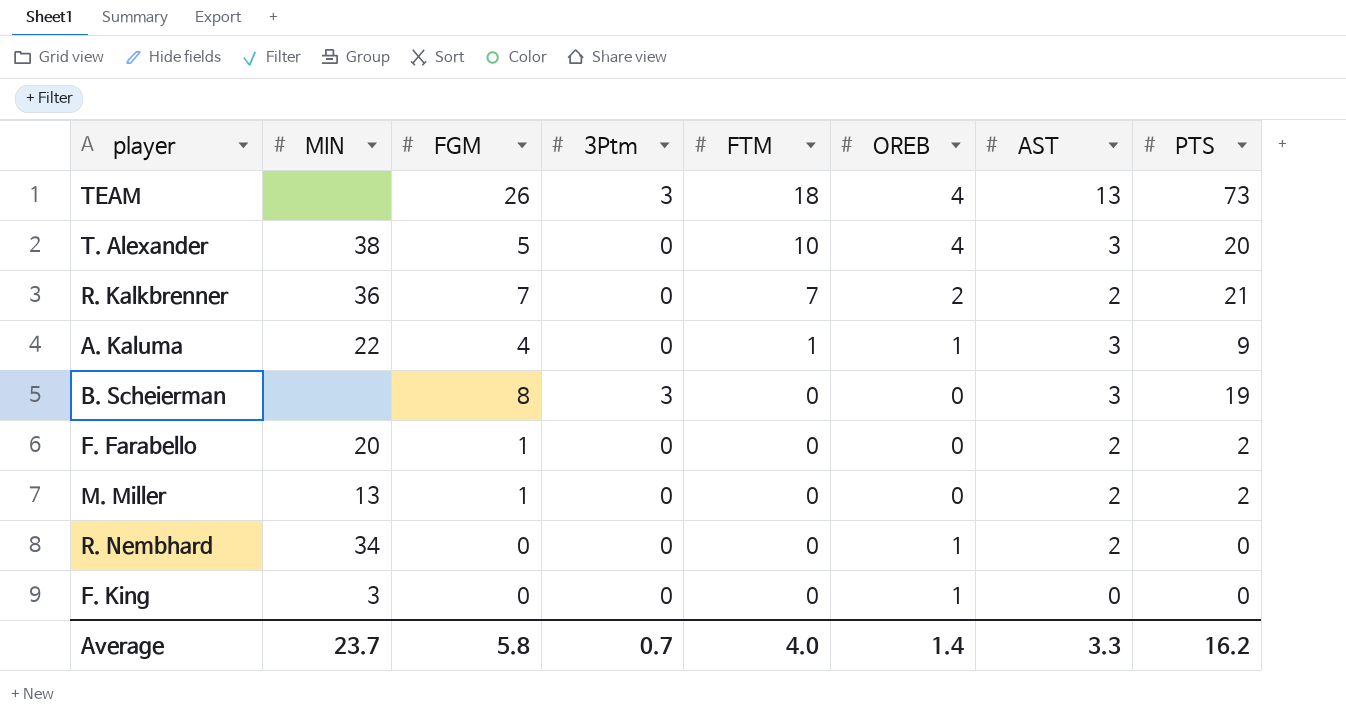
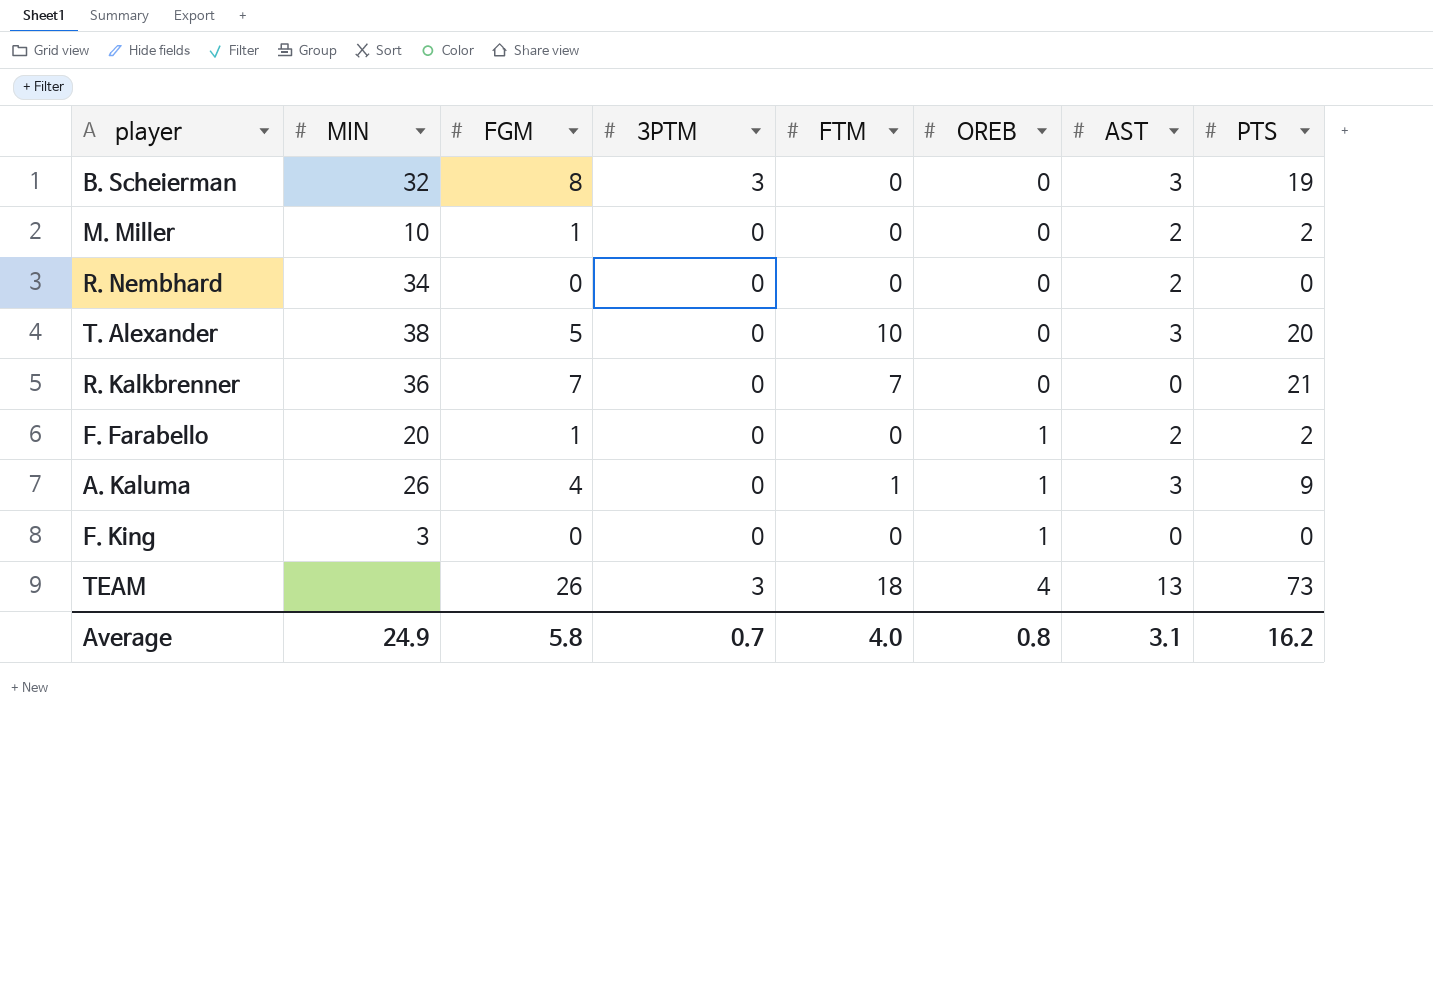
row order: FTM descending -> OREB ascending
column name: 3Ptm -> 3PTM
B. Scheierman | MIN: none -> 32
M. Miller | MIN: 13 -> 10
R. Nembhard | OREB: 1 -> 0
T. Alexander | OREB: 4 -> 0
R. Kalkbrenner | OREB: 2 -> 0
R. Kalkbrenner | AST: 2 -> 0
F. Farabello | OREB: 0 -> 1
A. Kaluma | MIN: 22 -> 26
Average | MIN: 23.7 -> 24.9
Average | OREB: 1.4 -> 0.8
Average | AST: 3.3 -> 3.1

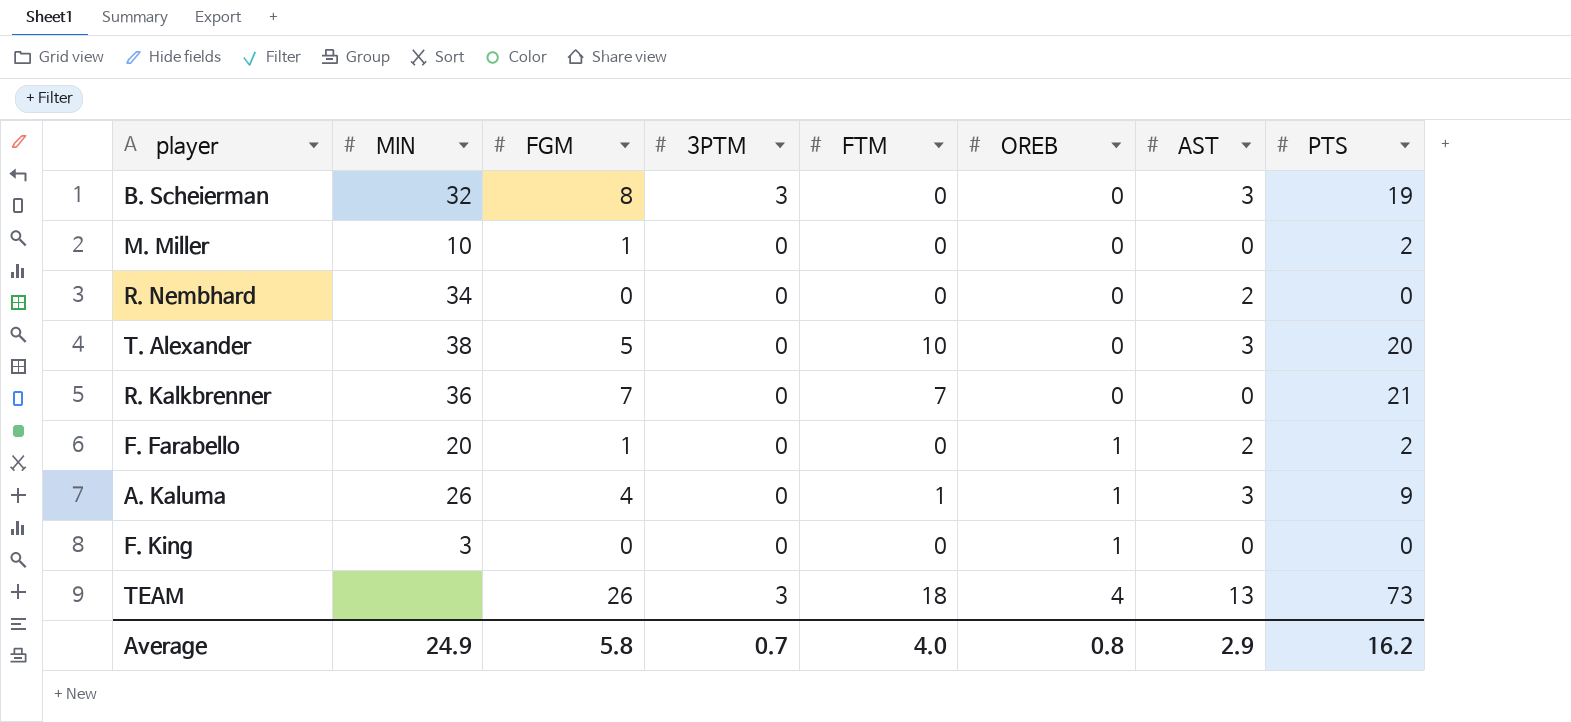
M. Miller | AST: 2 -> 0
Average | AST: 3.1 -> 2.9

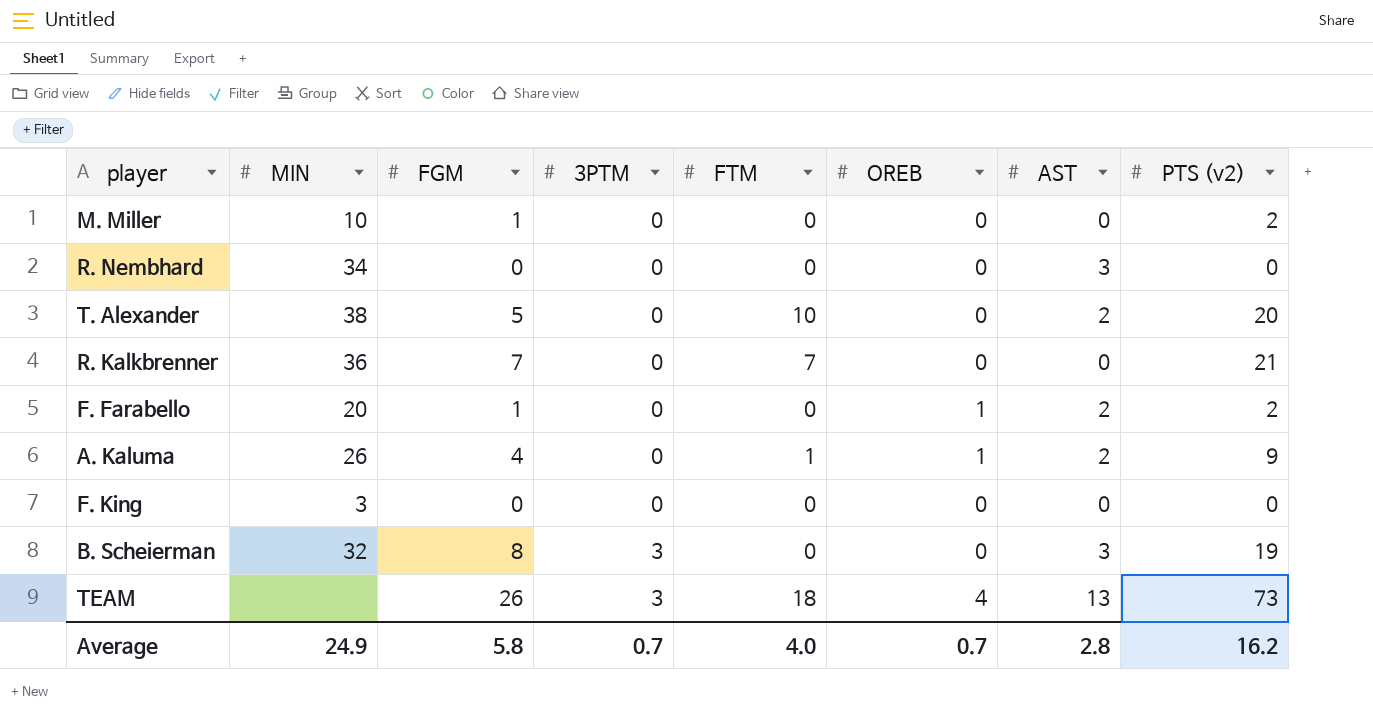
row order: OREB ascending -> 3PTM ascending
column name: PTS -> PTS (v2)
R. Nembhard | AST: 2 -> 3
T. Alexander | AST: 3 -> 2
A. Kaluma | AST: 3 -> 2
F. King | OREB: 1 -> 0
Average | OREB: 0.8 -> 0.7
Average | AST: 2.9 -> 2.8

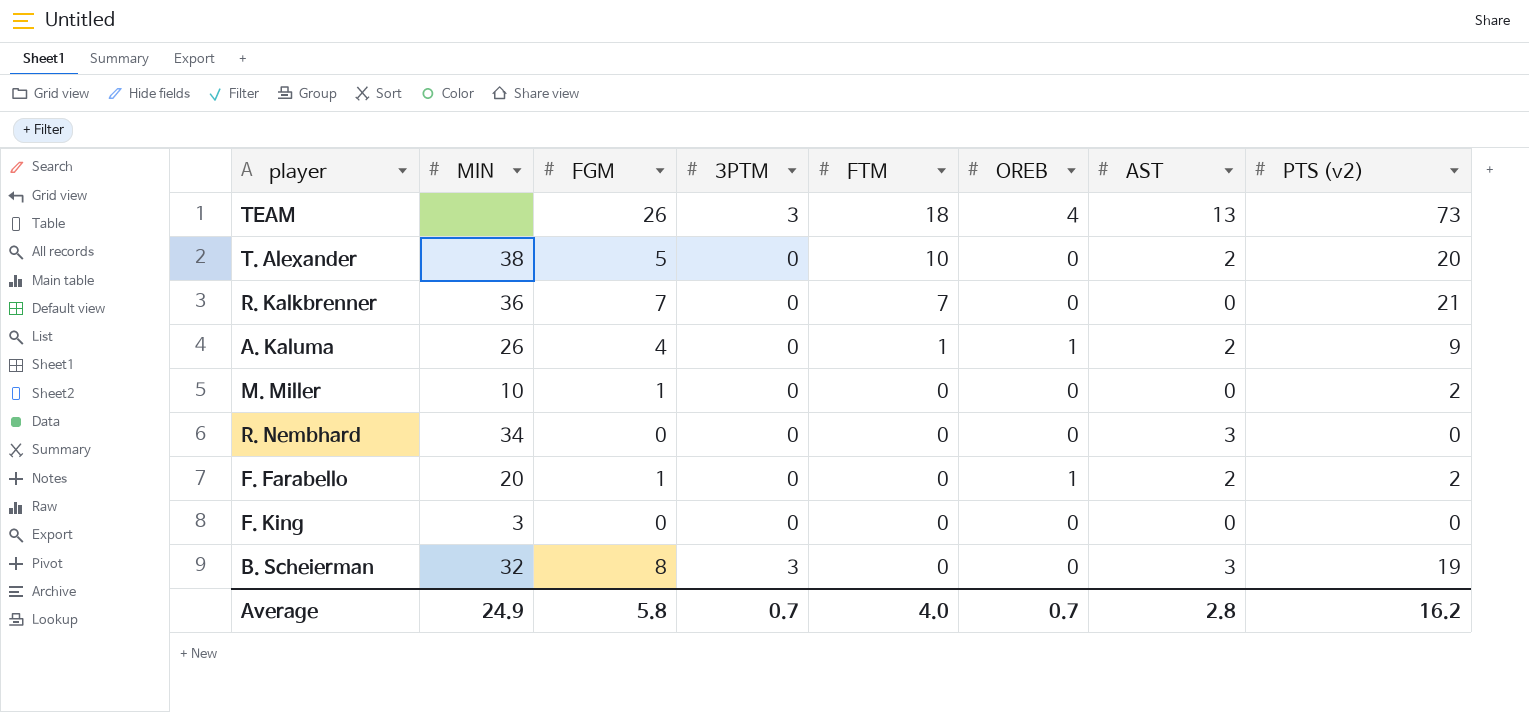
row order: 3PTM ascending -> FTM descending

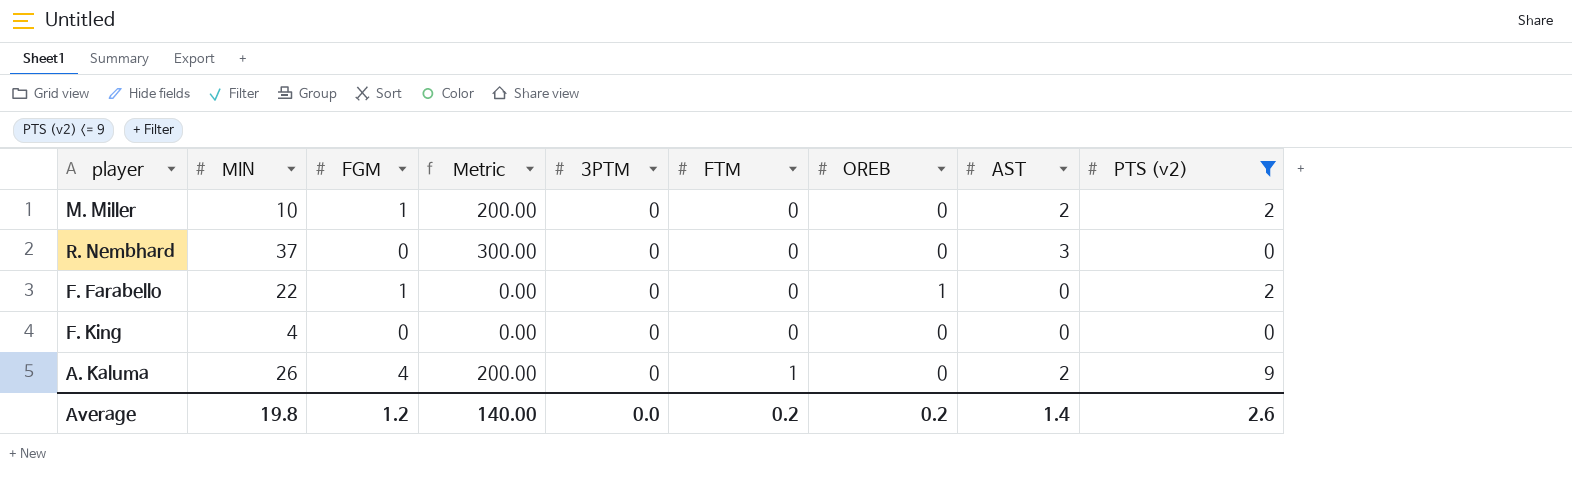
filter: none -> PTS (v2) <= 9
row order: FTM descending -> FTM ascending
column Metric | formula: none -> [AST] * 100
M. Miller | AST: 0 -> 2
R. Nembhard | MIN: 34 -> 37
F. Farabello | MIN: 20 -> 22
F. Farabello | AST: 2 -> 0
F. King | MIN: 3 -> 4
A. Kaluma | OREB: 1 -> 0
Average | MIN: 24.9 -> 19.8
Average | FGM: 5.8 -> 1.2
Average | 3PTM: 0.7 -> 0.0
Average | FTM: 4.0 -> 0.2
Average | OREB: 0.7 -> 0.2
Average | AST: 2.8 -> 1.4
Average | PTS (v2): 16.2 -> 2.6

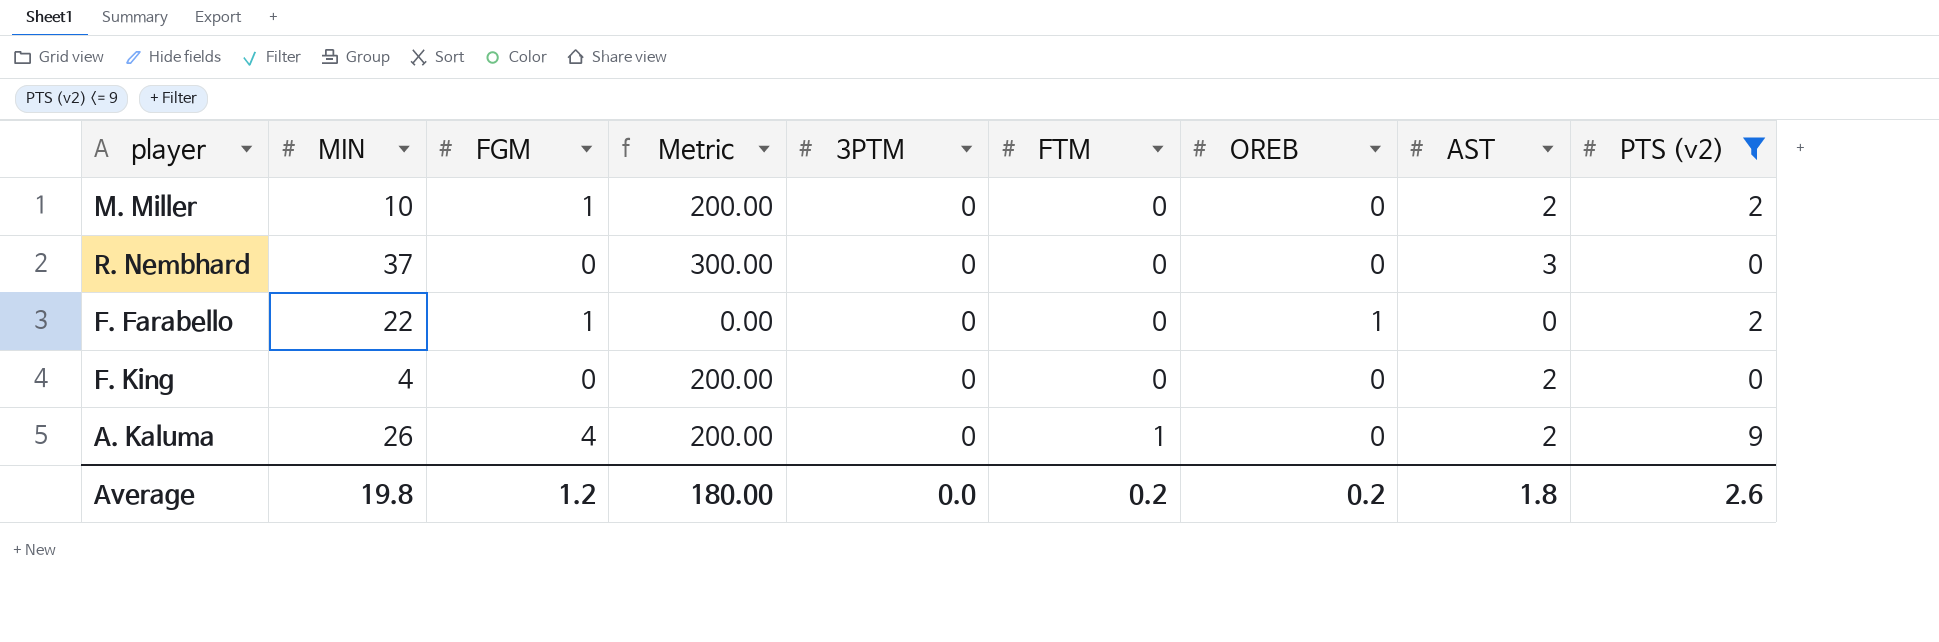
F. King | Metric: 0.00 -> 200.00
F. King | AST: 0 -> 2
Average | Metric: 140.00 -> 180.00
Average | AST: 1.4 -> 1.8

